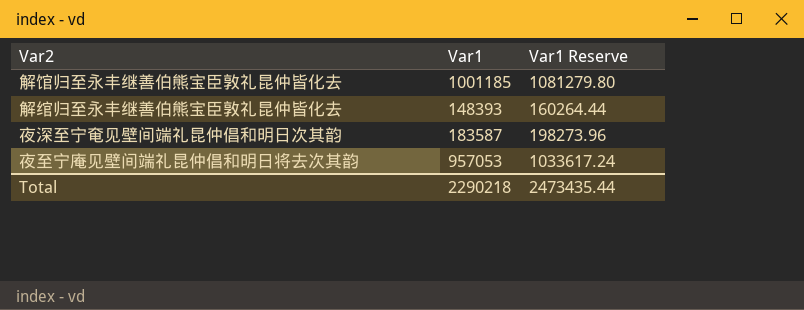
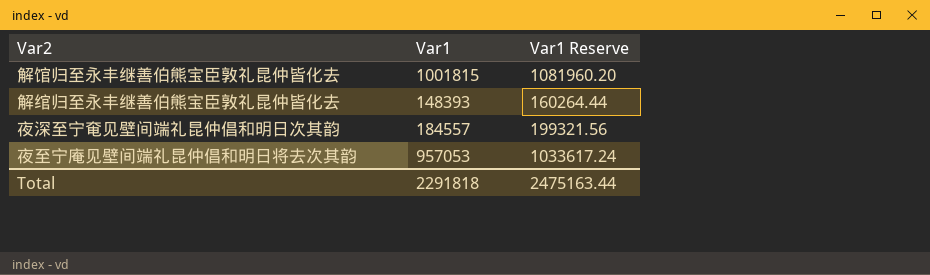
解馆归至永丰继善伯熊宝臣敦礼昆仲皆化去 | Var1: 1001185 -> 1001815
解馆归至永丰继善伯熊宝臣敦礼昆仲皆化去 | Var1 Reserve: 1081279.80 -> 1081960.20
夜深至宁奄见壁间端礼昆仲倡和明日次其韵 | Var1: 183587 -> 184557
夜深至宁奄见壁间端礼昆仲倡和明日次其韵 | Var1 Reserve: 198273.96 -> 199321.56
Total | Var1: 2290218 -> 2291818
Total | Var1 Reserve: 2473435.44 -> 2475163.44

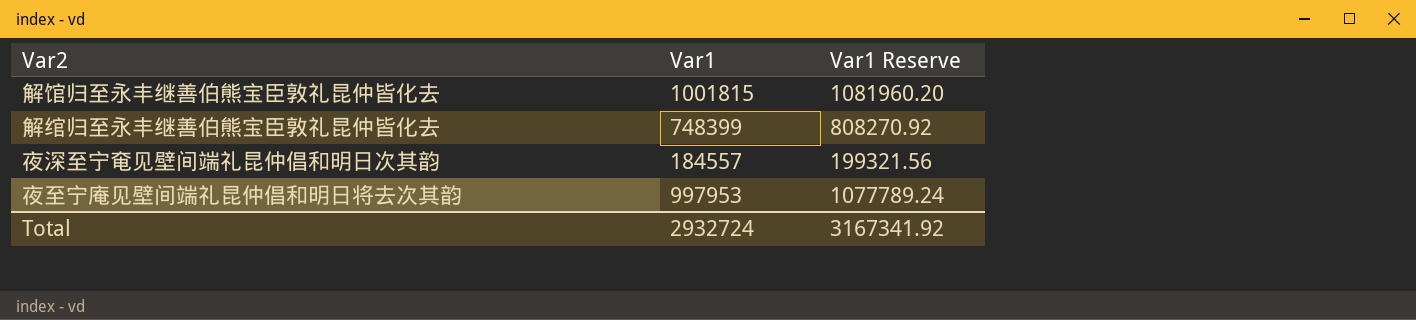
解绾归至永丰继善伯熊宝臣敦礼昆仲皆化去 | Var1: 148393 -> 748399
解绾归至永丰继善伯熊宝臣敦礼昆仲皆化去 | Var1 Reserve: 160264.44 -> 808270.92
夜至宁庵见壁间端礼昆仲倡和明日将去次其韵 | Var1: 957053 -> 997953
夜至宁庵见壁间端礼昆仲倡和明日将去次其韵 | Var1 Reserve: 1033617.24 -> 1077789.24
Total | Var1: 2291818 -> 2932724
Total | Var1 Reserve: 2475163.44 -> 3167341.92

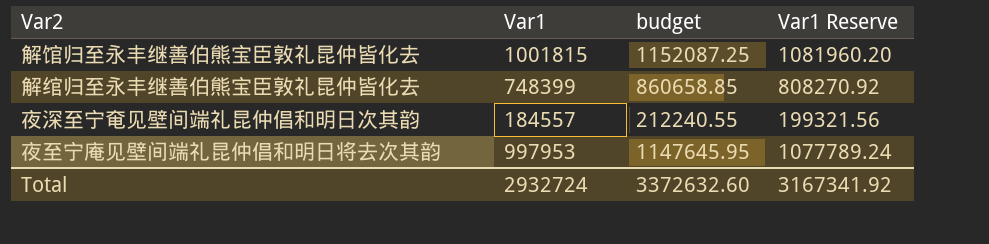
column budget | formula: none -> [Var1] * 1.15

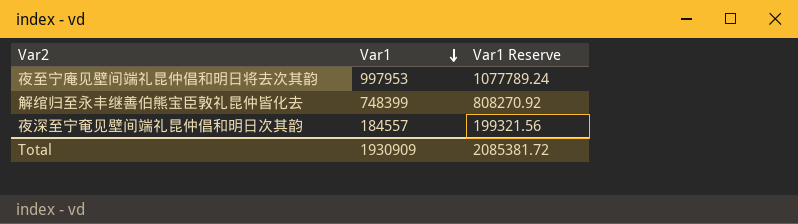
row order: none -> Var1 descending
column budget | formula: [Var1] * 1.15 -> none
row 解馆归至永丰继善伯熊宝臣敦礼昆仲皆化去: 1001815 | 1152087.25 | 1081960.20 -> none
Total | Var1: 2932724 -> 1930909
Total | Var1 Reserve: 3167341.92 -> 2085381.72

